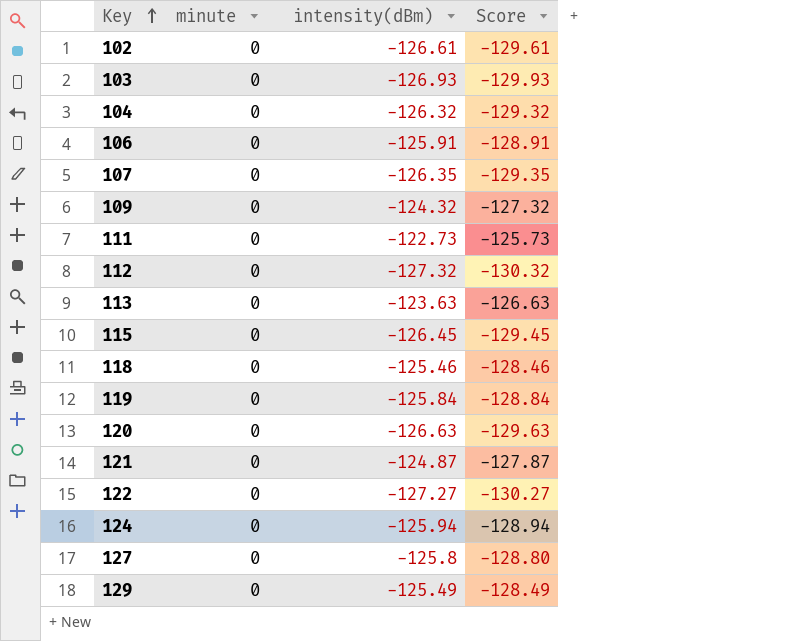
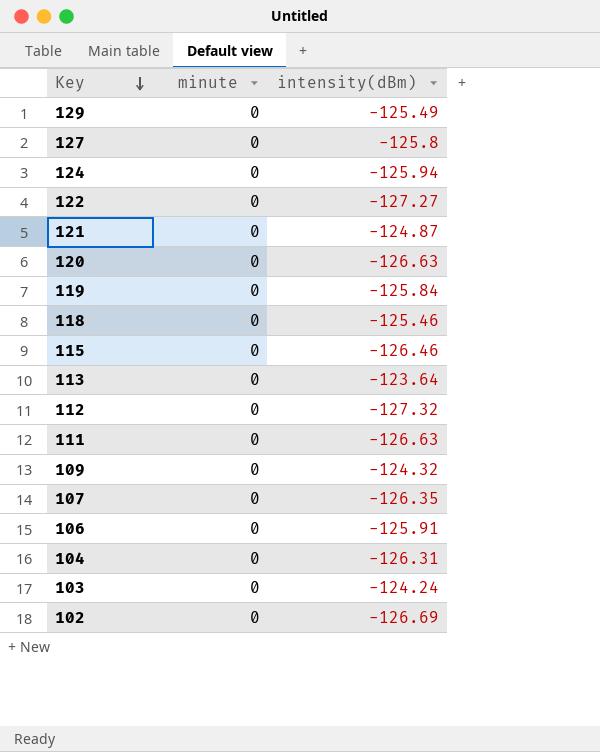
row order: Key ascending -> Key descending
column Score | formula: [intensity(dBm)] - 3 -> none
115 | intensity(dBm): -126.45 -> -126.46
113 | intensity(dBm): -123.63 -> -123.64
111 | intensity(dBm): -122.73 -> -126.63
104 | intensity(dBm): -126.32 -> -126.31
103 | intensity(dBm): -126.93 -> -124.24
102 | intensity(dBm): -126.61 -> -126.69

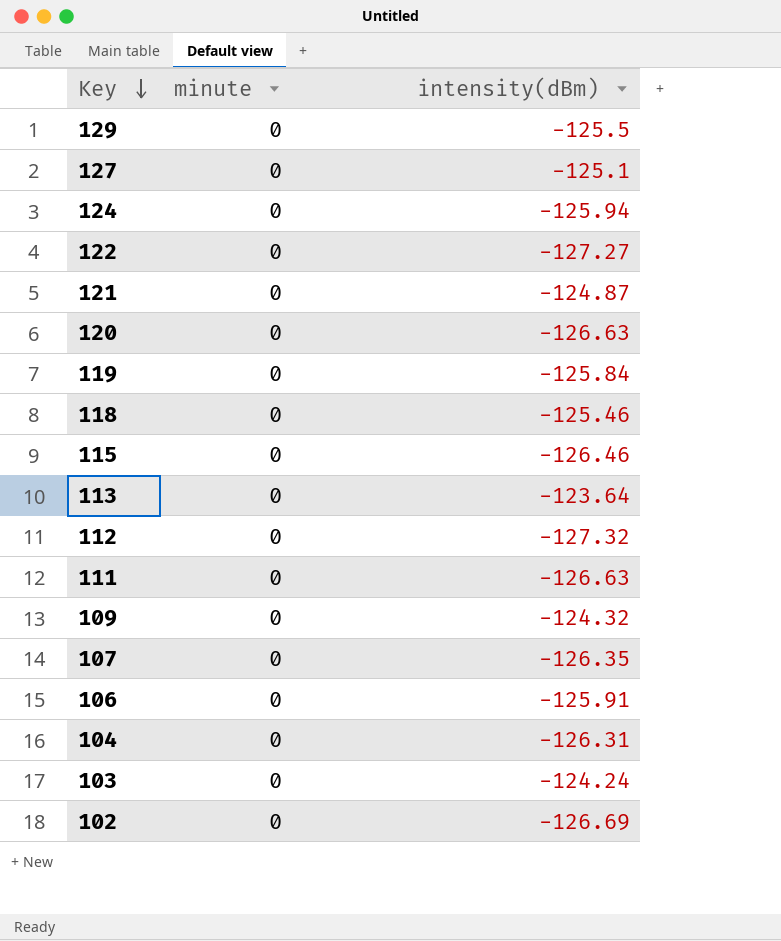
129 | intensity(dBm): -125.49 -> -125.5
127 | intensity(dBm): -125.8 -> -125.1

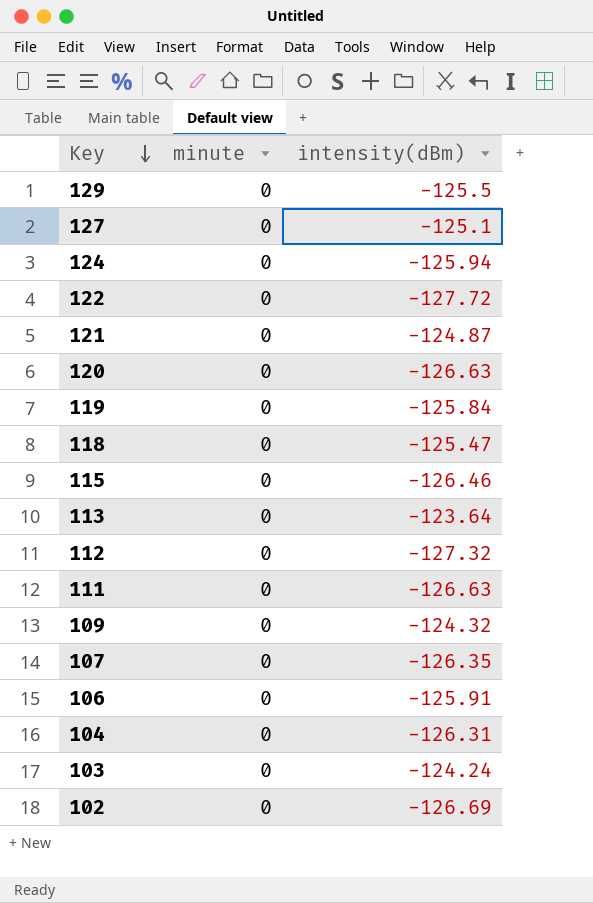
122 | intensity(dBm): -127.27 -> -127.72
118 | intensity(dBm): -125.46 -> -125.47

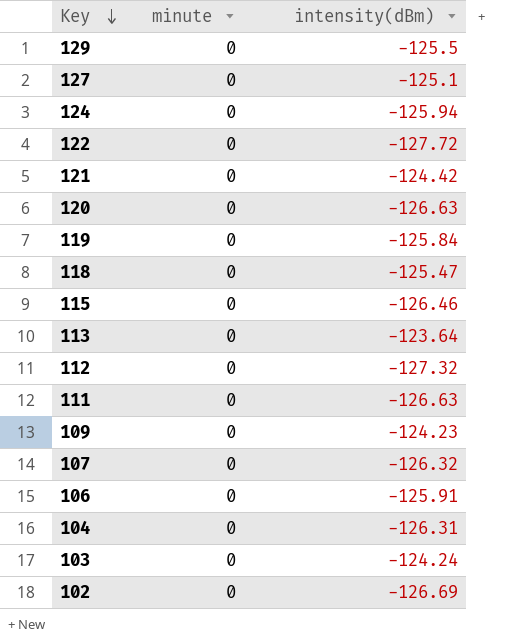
121 | intensity(dBm): -124.87 -> -124.42
109 | intensity(dBm): -124.32 -> -124.23
107 | intensity(dBm): -126.35 -> -126.32

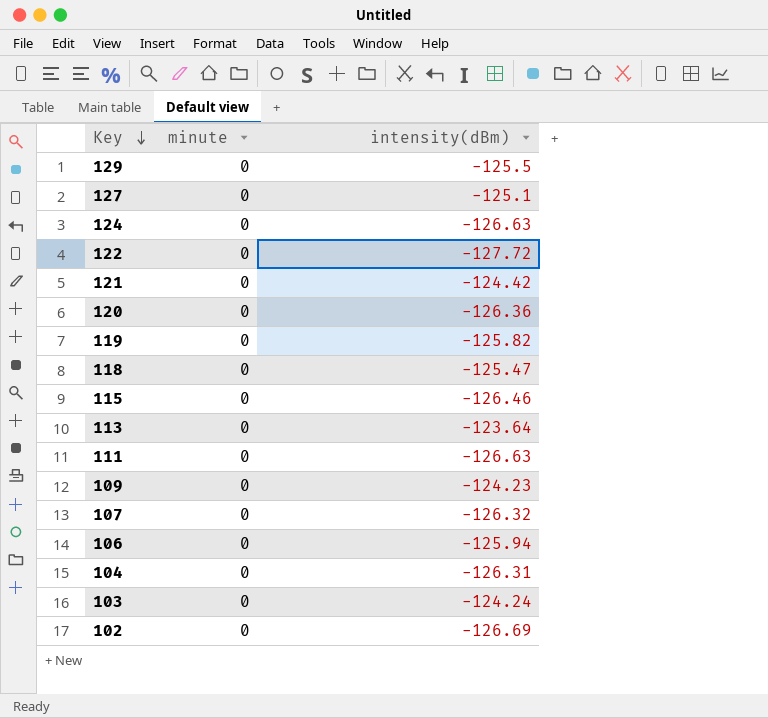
row 112: 0 | -127.32 -> none
124 | intensity(dBm): -125.94 -> -126.63
120 | intensity(dBm): -126.63 -> -126.36
119 | intensity(dBm): -125.84 -> -125.82
106 | intensity(dBm): -125.91 -> -125.94

